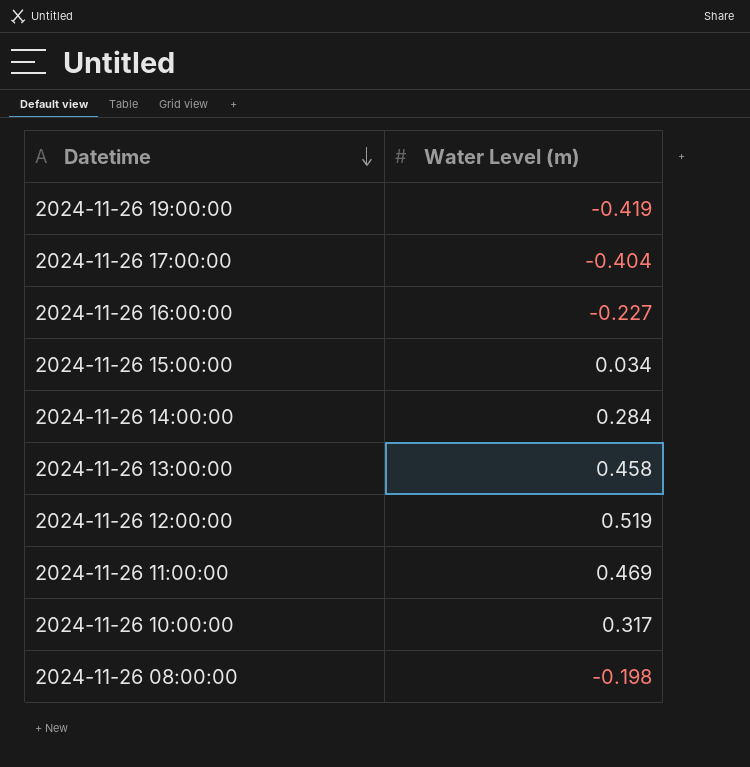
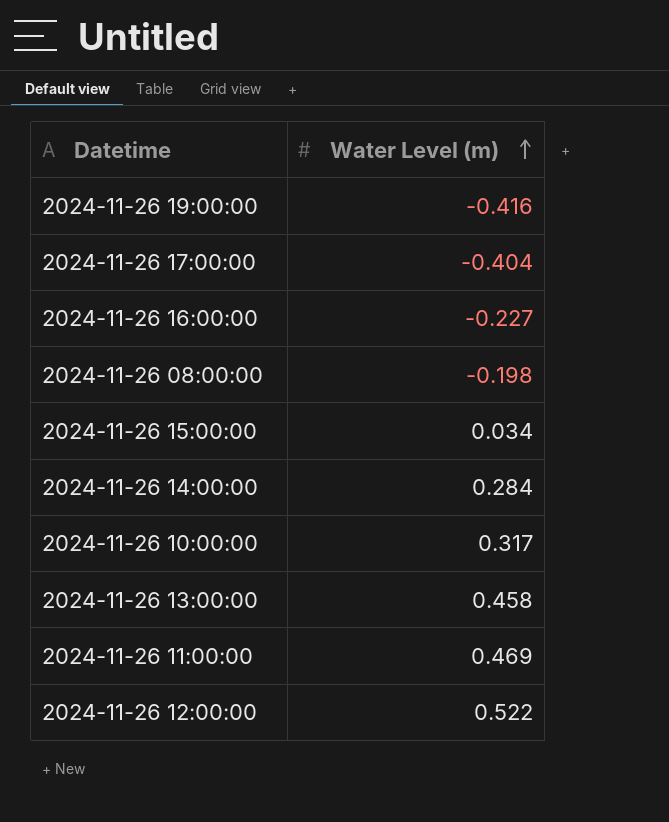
row order: Datetime descending -> Water Level (m) ascending
2024-11-26 19:00:00 | Water Level (m): -0.419 -> -0.416
2024-11-26 12:00:00 | Water Level (m): 0.519 -> 0.522

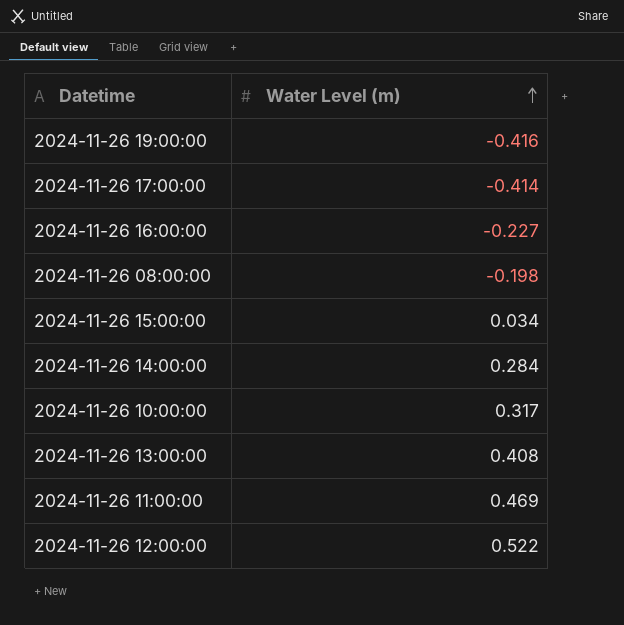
2024-11-26 17:00:00 | Water Level (m): -0.404 -> -0.414
2024-11-26 13:00:00 | Water Level (m): 0.458 -> 0.408

